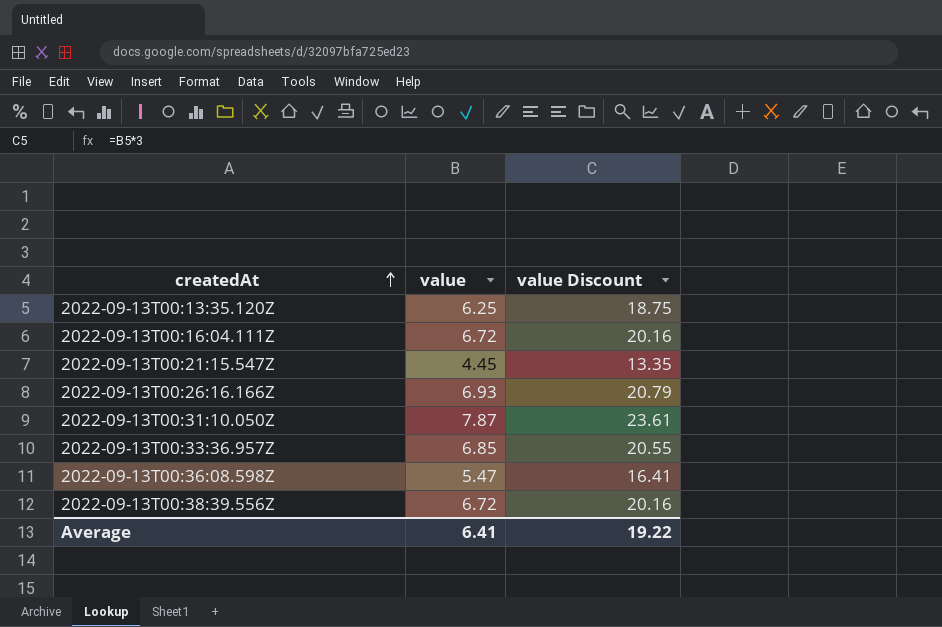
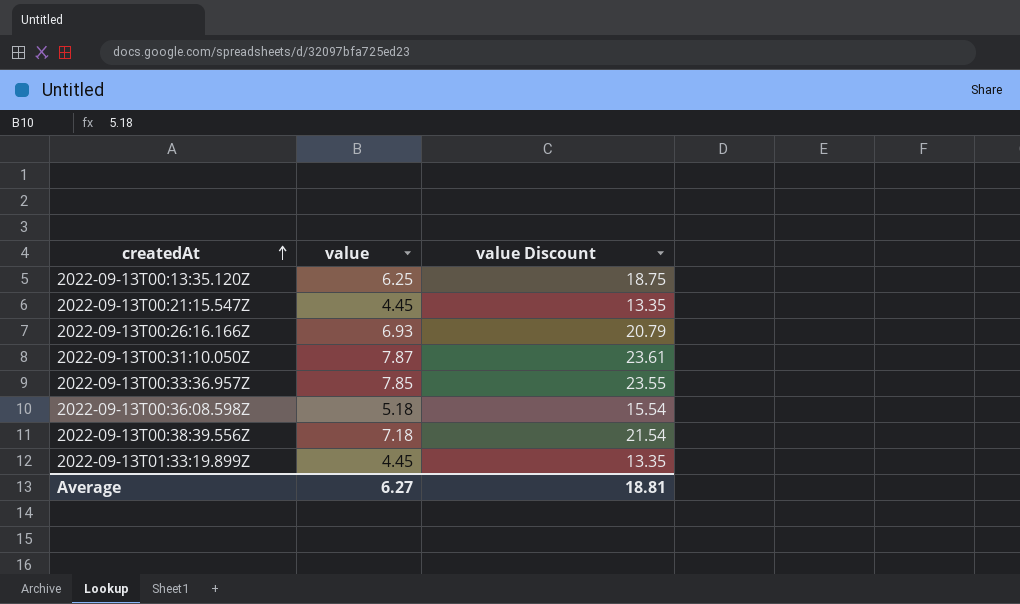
row 2022-09-13T00:16:04.111Z: 6.72 | 20.16 -> none
2022-09-13T00:33:36.957Z | value: 6.85 -> 7.85
2022-09-13T00:33:36.957Z | value Discount: 20.55 -> 23.55
2022-09-13T00:36:08.598Z | value: 5.47 -> 5.18
2022-09-13T00:36:08.598Z | value Discount: 16.41 -> 15.54
2022-09-13T00:38:39.556Z | value: 6.72 -> 7.18
2022-09-13T00:38:39.556Z | value Discount: 20.16 -> 21.54
row 2022-09-13T01:33:19.899Z: none -> 4.45 | 13.35
Average | value: 6.41 -> 6.27
Average | value Discount: 19.22 -> 18.81

